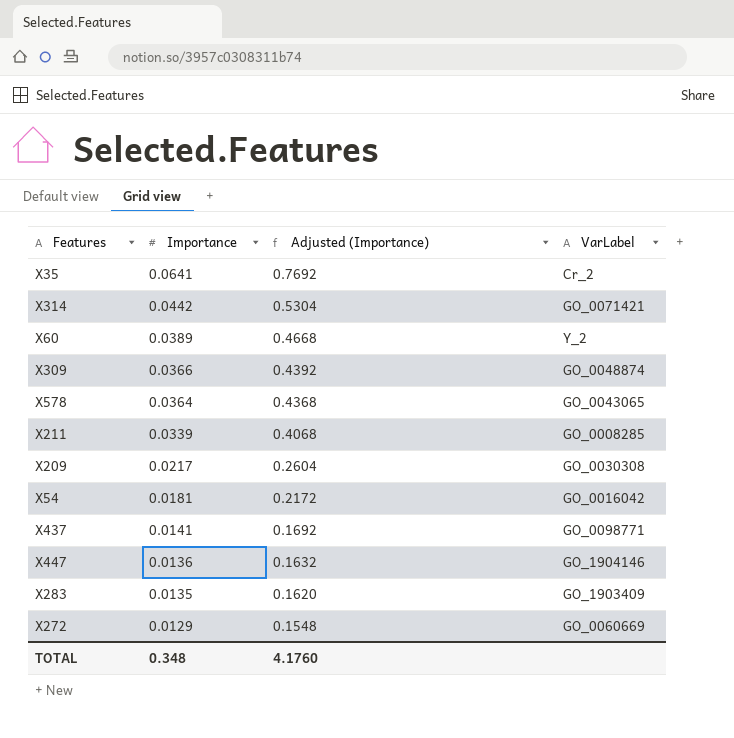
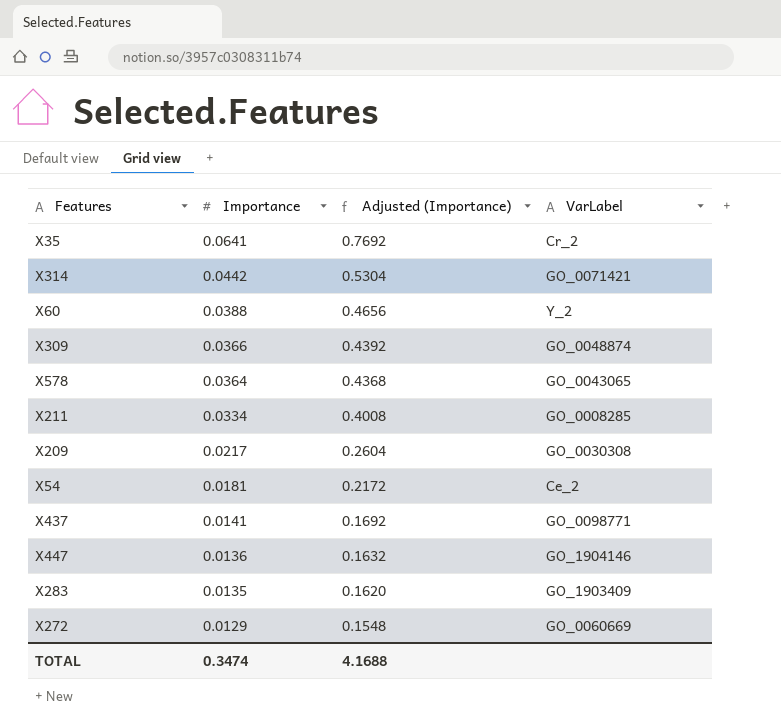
X60 | Importance: 0.0389 -> 0.0388
X60 | Adjusted (Importance): 0.4668 -> 0.4656
X211 | Importance: 0.0339 -> 0.0334
X211 | Adjusted (Importance): 0.4068 -> 0.4008
X54 | VarLabel: GO_0016042 -> Ce_2
TOTAL | Importance: 0.348 -> 0.3474
TOTAL | Adjusted (Importance): 4.1760 -> 4.1688

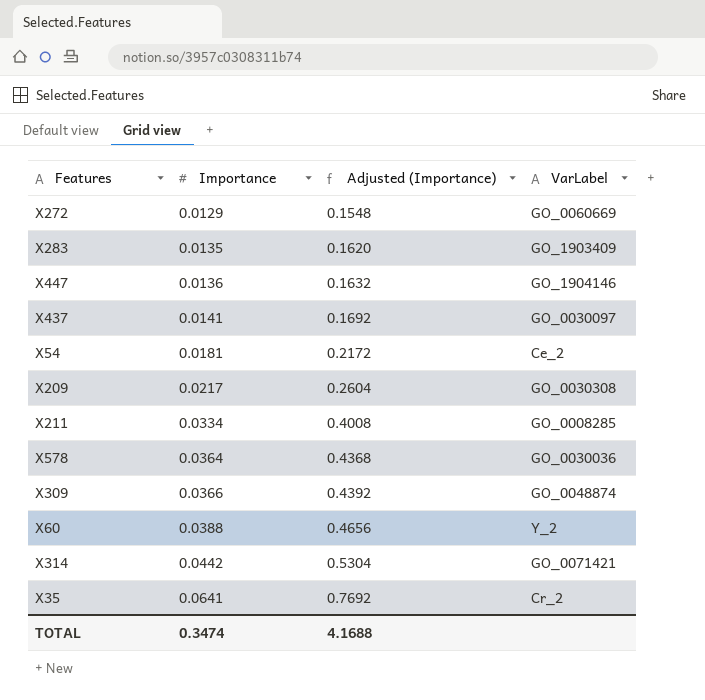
row order: Importance descending -> Importance ascending
X437 | VarLabel: GO_0098771 -> GO_0030097
X578 | VarLabel: GO_0043065 -> GO_0030036

